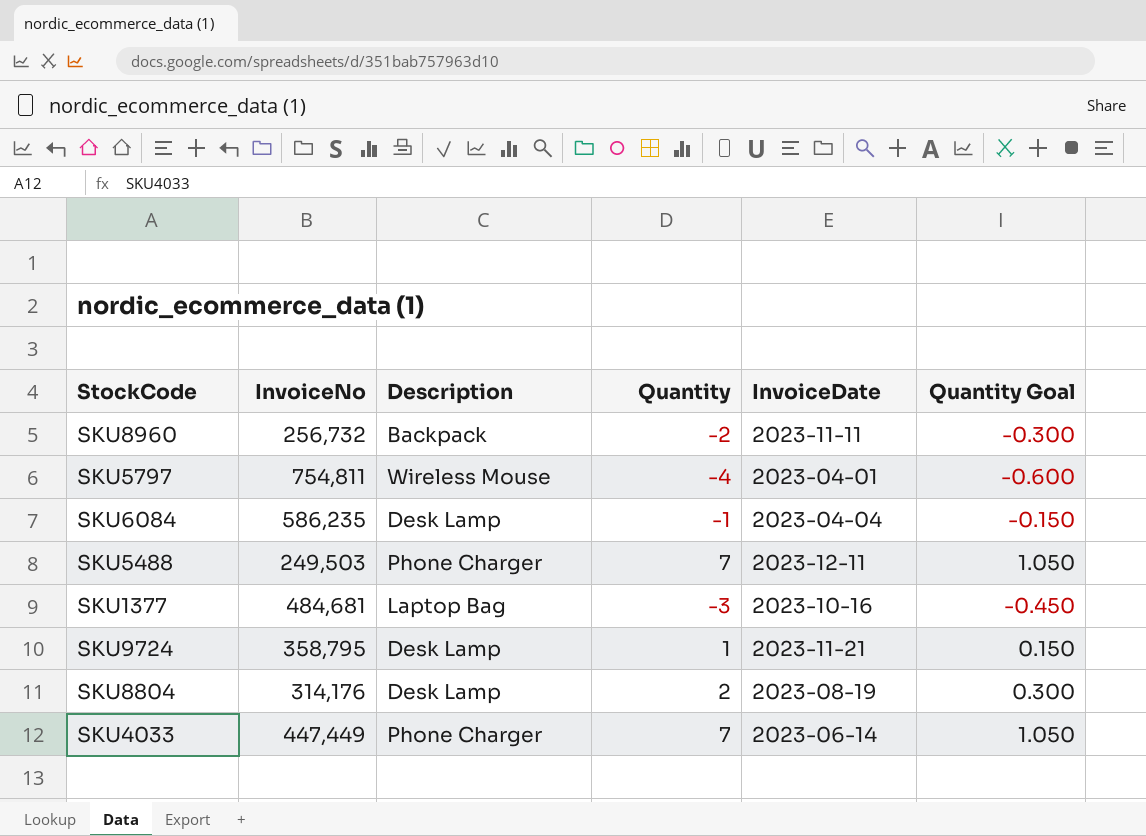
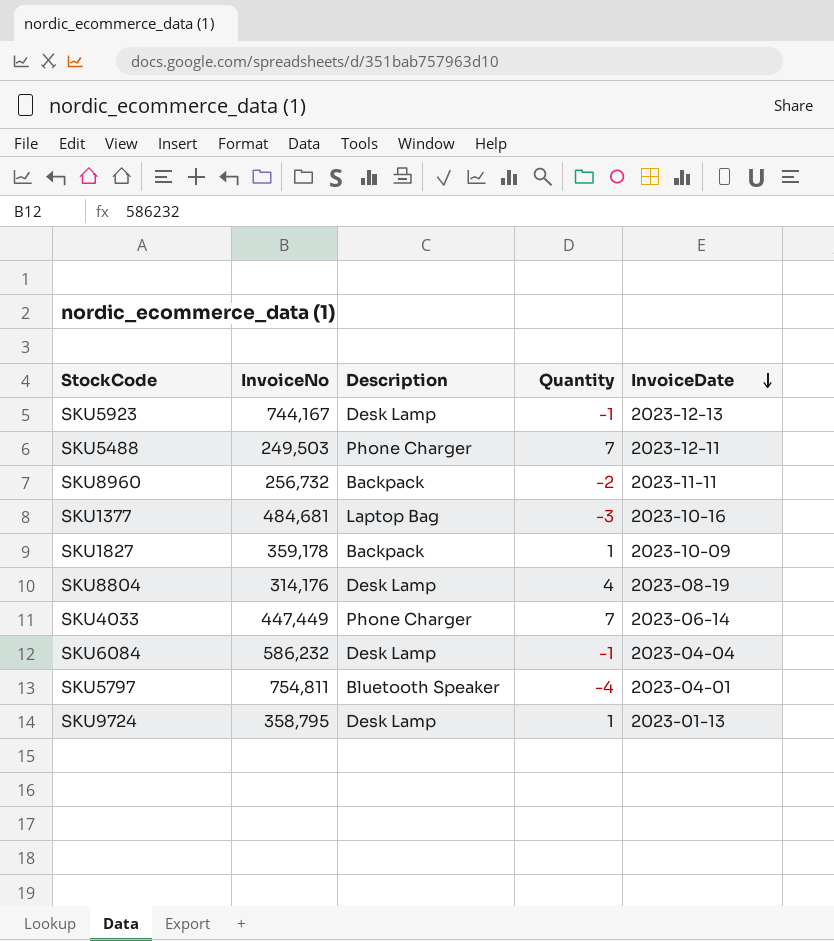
row order: none -> InvoiceDate descending
column Quantity Goal | formula: [Quantity] * 0.15 -> none
row SKU5923: none -> 744,167 | Desk Lamp | -1 | 2023-12-13
row SKU1827: none -> 359,178 | Backpack | 1 | 2023-10-09
SKU8804 | Quantity: 2 -> 4
SKU6084 | InvoiceNo: 586,235 -> 586,232
SKU5797 | Description: Wireless Mouse -> Bluetooth Speaker
SKU9724 | InvoiceDate: 2023-11-21 -> 2023-01-13

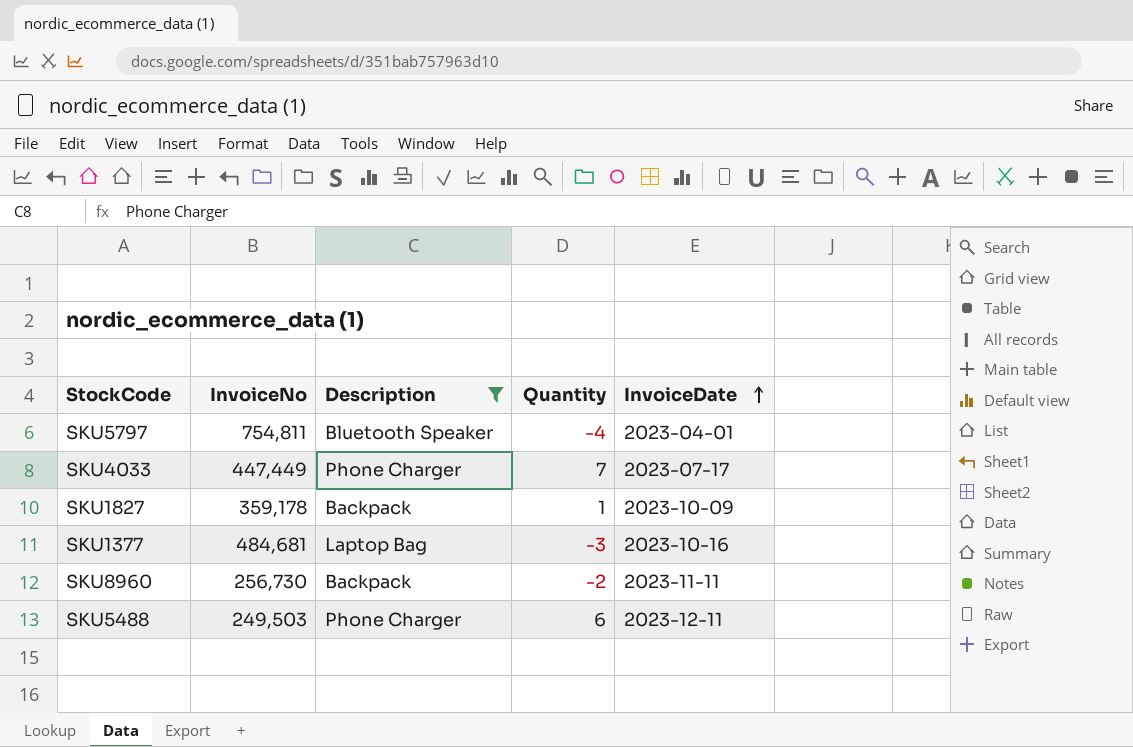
filter: none -> Description != Desk Lamp
row order: InvoiceDate descending -> InvoiceDate ascending
SKU4033 | InvoiceDate: 2023-06-14 -> 2023-07-17
SKU8960 | InvoiceNo: 256,732 -> 256,730
SKU5488 | Quantity: 7 -> 6

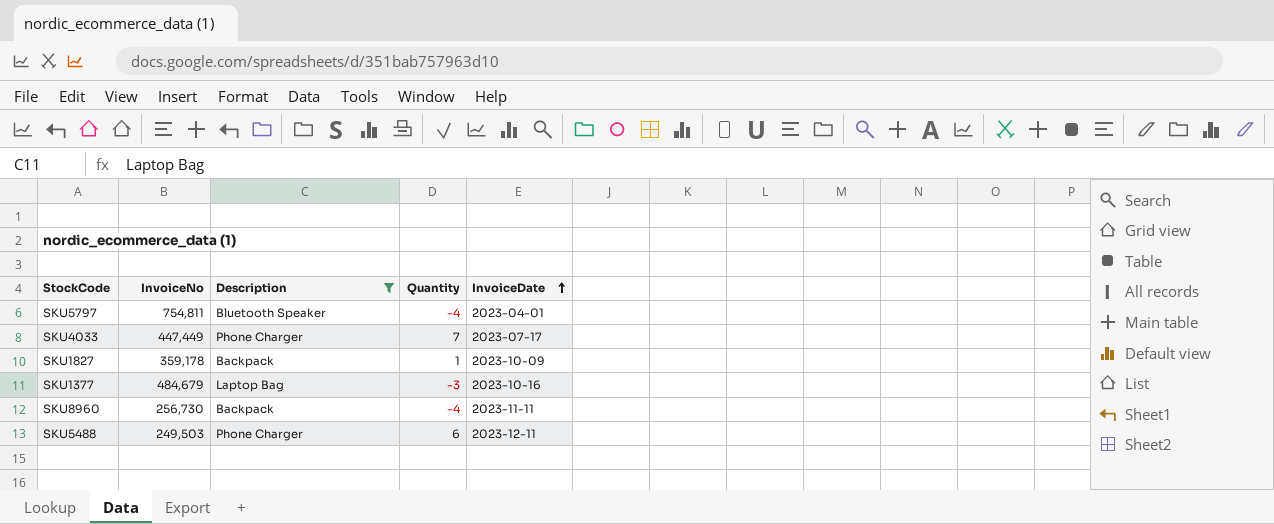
SKU1377 | InvoiceNo: 484,681 -> 484,679
SKU8960 | Quantity: -2 -> -4

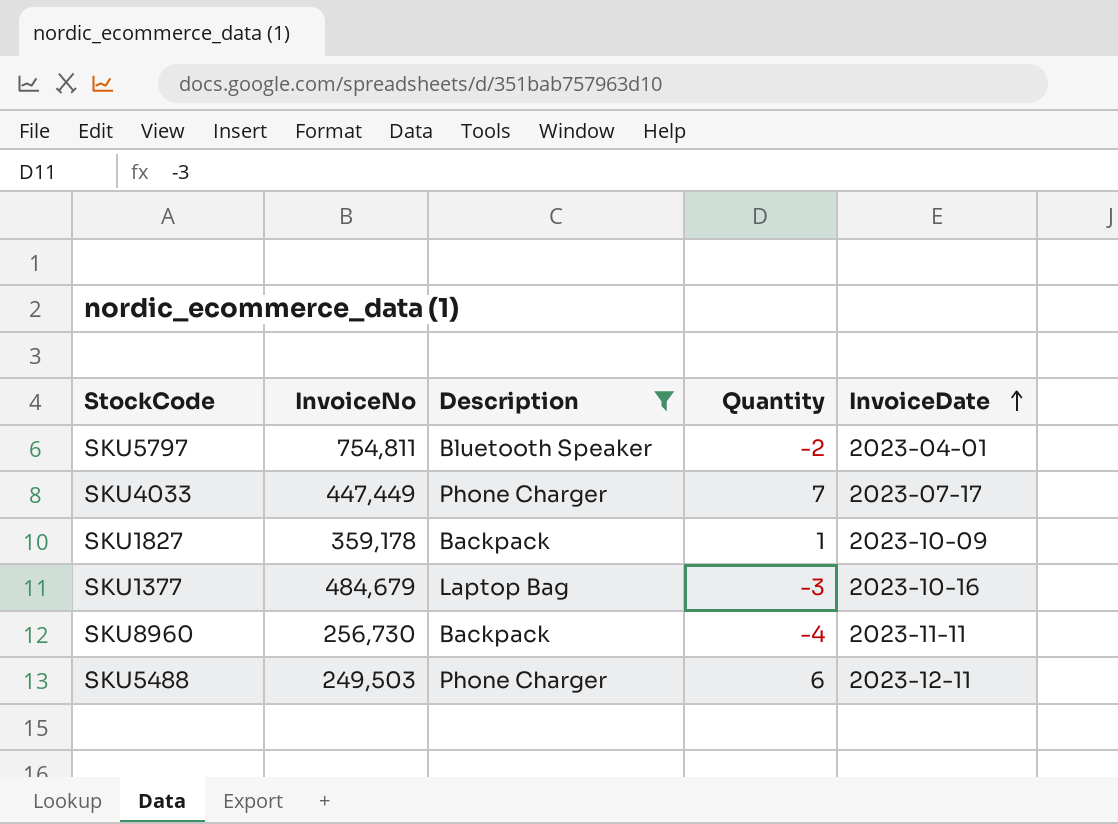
SKU5797 | Quantity: -4 -> -2

